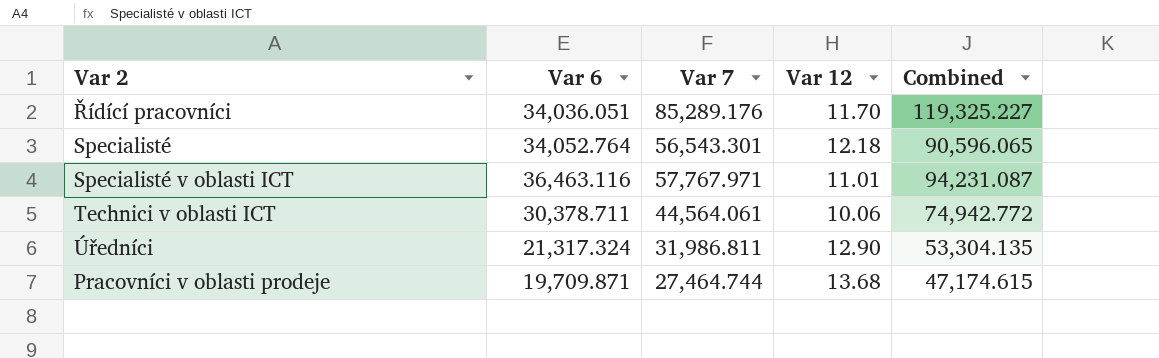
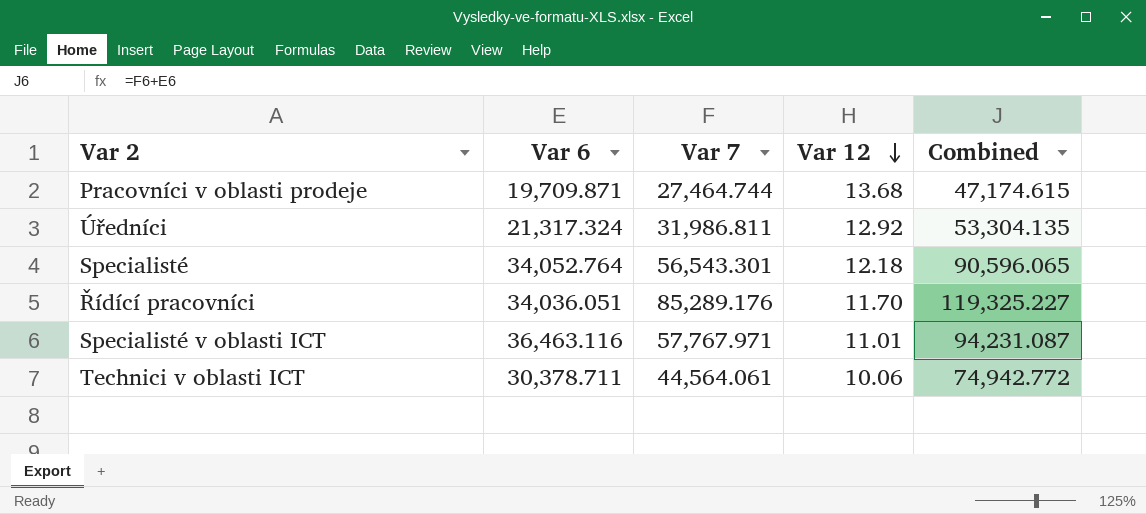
row order: none -> Var 12 descending
Úředníci | Var 12: 12.90 -> 12.92

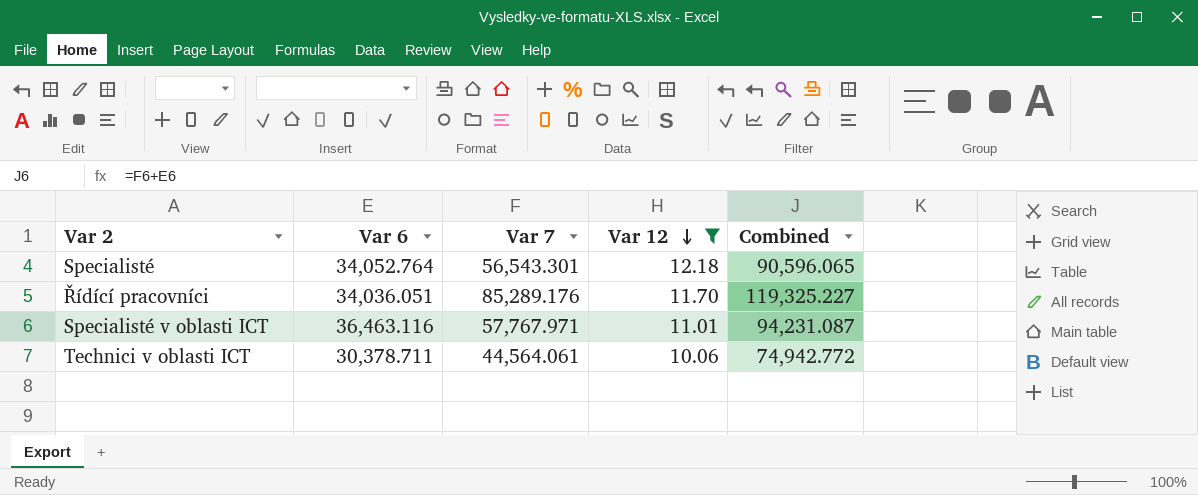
filter: none -> Var 12 <= 12.18

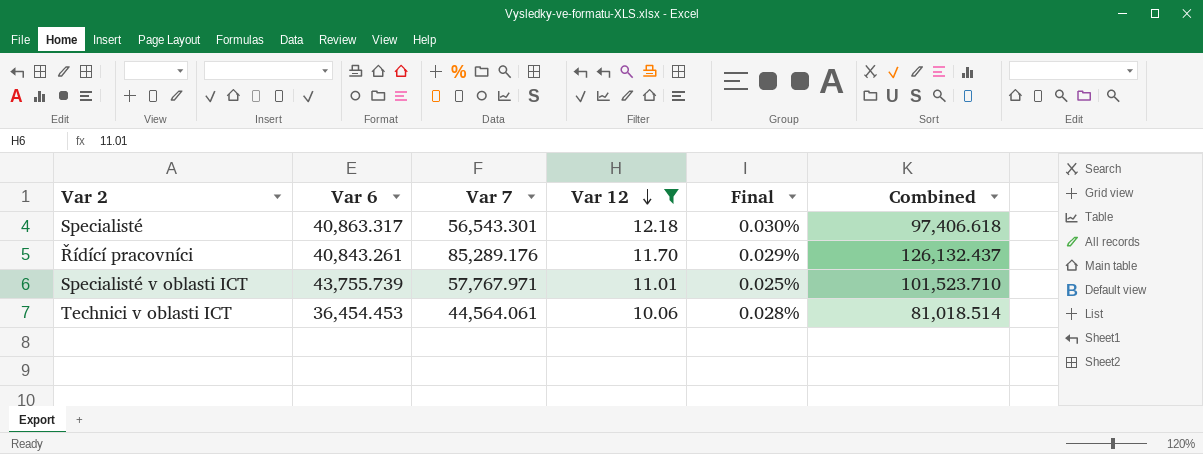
column Final | formula: none -> [Var 12] / [Var 6]
Specialisté | Var 6: 34,052.764 -> 40,863.317
Specialisté | Combined: 90,596.065 -> 97,406.618
Řídící pracovníci | Var 6: 34,036.051 -> 40,843.261
Řídící pracovníci | Combined: 119,325.227 -> 126,132.437
Specialisté v oblasti ICT | Var 6: 36,463.116 -> 43,755.739
Specialisté v oblasti ICT | Combined: 94,231.087 -> 101,523.710
Technici v oblasti ICT | Var 6: 30,378.711 -> 36,454.453
Technici v oblasti ICT | Combined: 74,942.772 -> 81,018.514

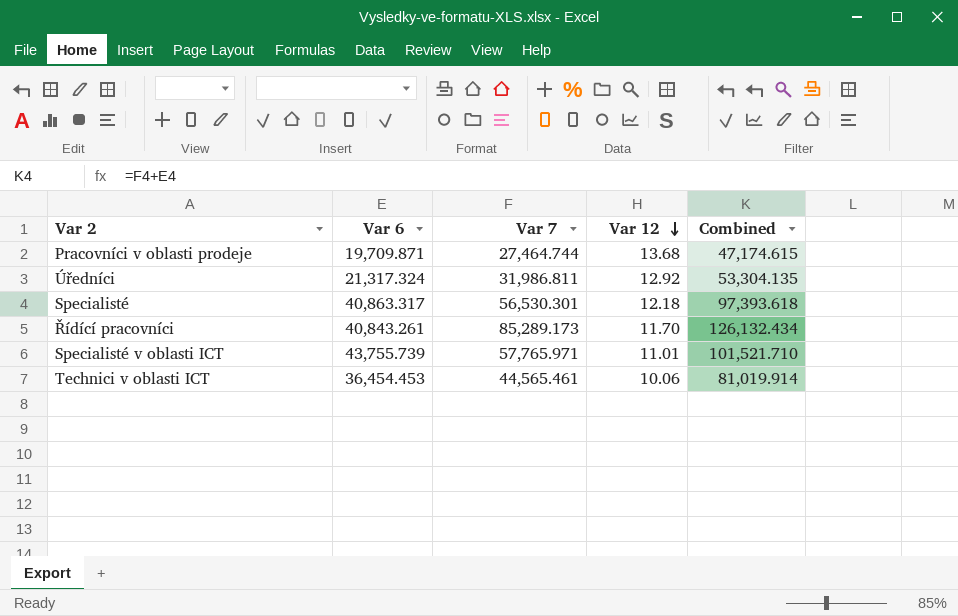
filter: Var 12 <= 12.18 -> none
column Final | formula: [Var 12] / [Var 6] -> none
Specialisté | Var 7: 56,543.301 -> 56,530.301
Specialisté | Combined: 97,406.618 -> 97,393.618
Řídící pracovníci | Var 7: 85,289.176 -> 85,289.173
Řídící pracovníci | Combined: 126,132.437 -> 126,132.434
Specialisté v oblasti ICT | Var 7: 57,767.971 -> 57,765.971
Specialisté v oblasti ICT | Combined: 101,523.710 -> 101,521.710
Technici v oblasti ICT | Var 7: 44,564.061 -> 44,565.461
Technici v oblasti ICT | Combined: 81,018.514 -> 81,019.914

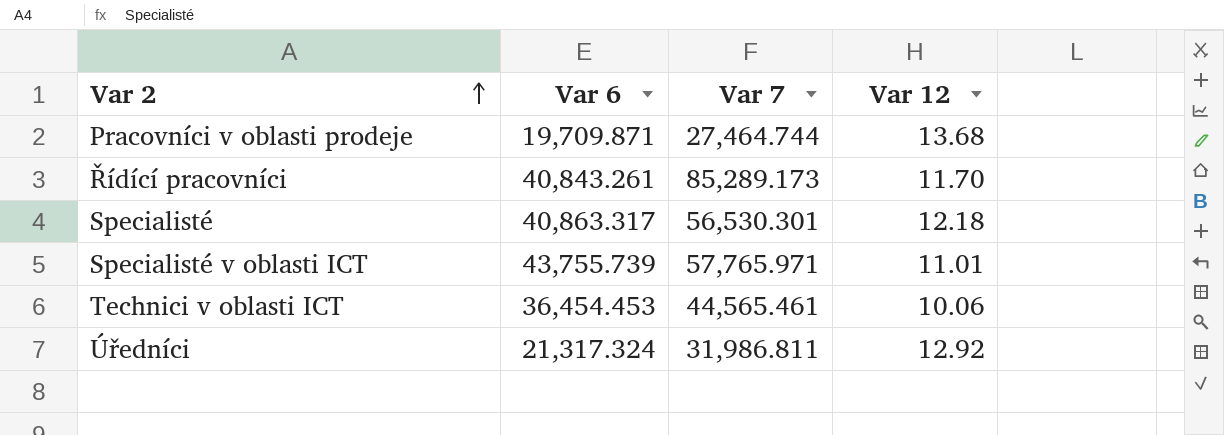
row order: Var 12 descending -> Var 2 ascending
column Combined | formula: [Var 6] + [Var 7] -> none

